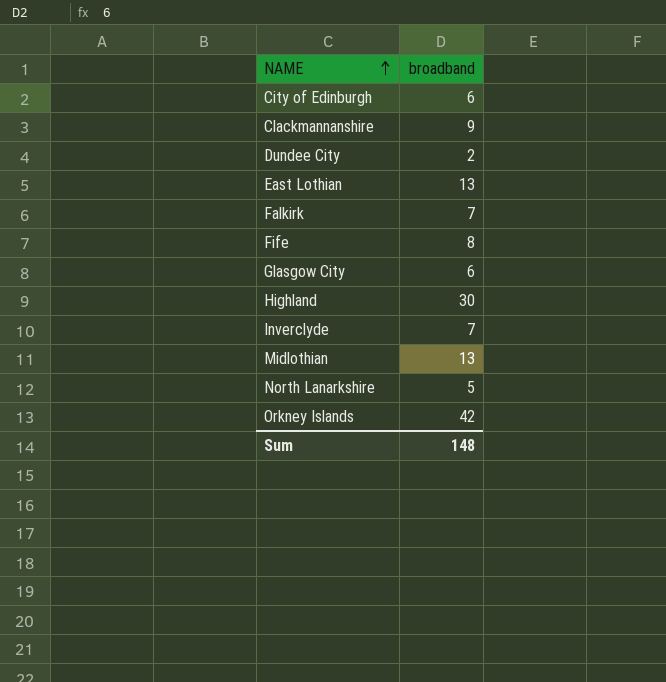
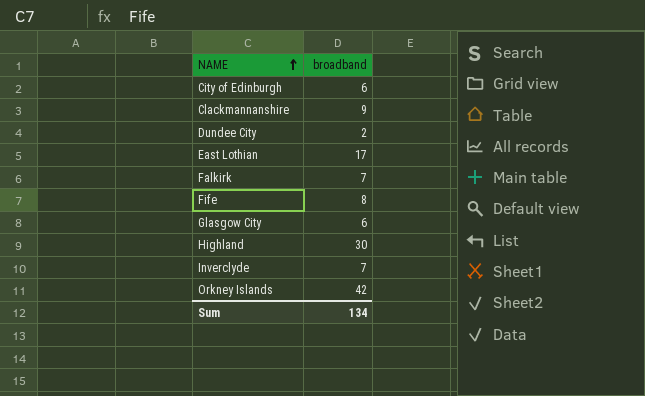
row Midlothian: 13 -> none
row North Lanarkshire: 5 -> none
East Lothian | broadband: 13 -> 17
Sum | broadband: 148 -> 134

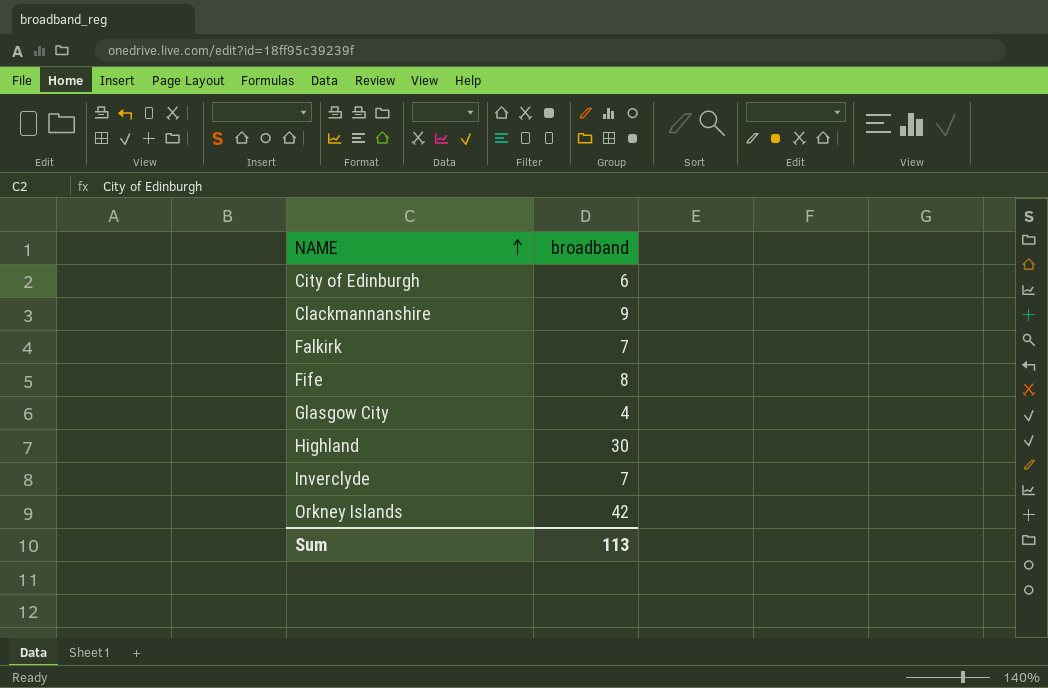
row Dundee City: 2 -> none
row East Lothian: 17 -> none
Glasgow City | broadband: 6 -> 4
Sum | broadband: 134 -> 113

